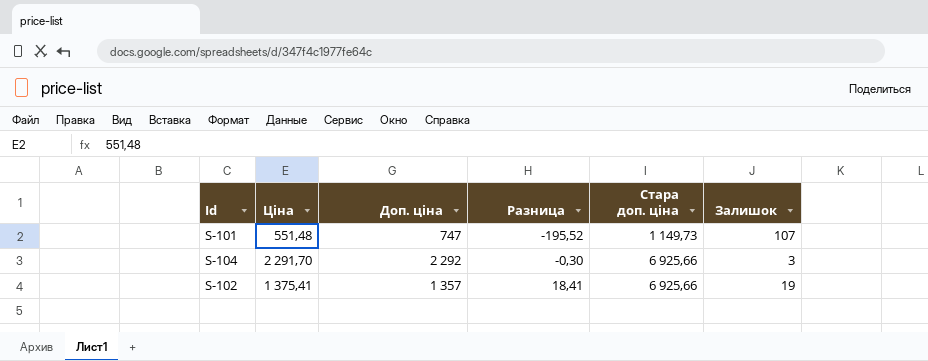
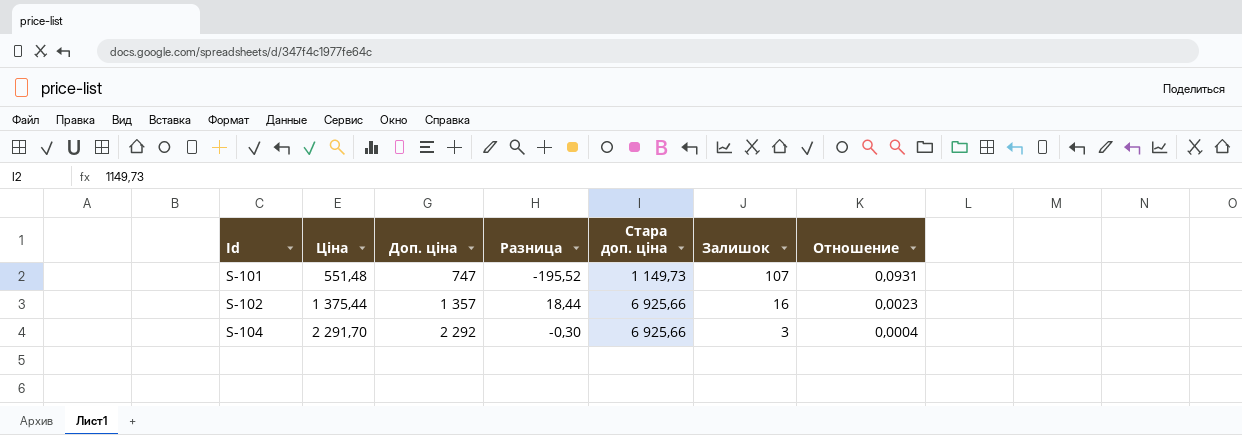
row order: Разница ascending -> Id ascending
column Отношение | formula: none -> [Залишок] / [Стара доп. ціна]
S-102 | Ціна: 1 375,41 -> 1 375,44
S-102 | Разница: 18,41 -> 18,44
S-102 | Залишок: 19 -> 16

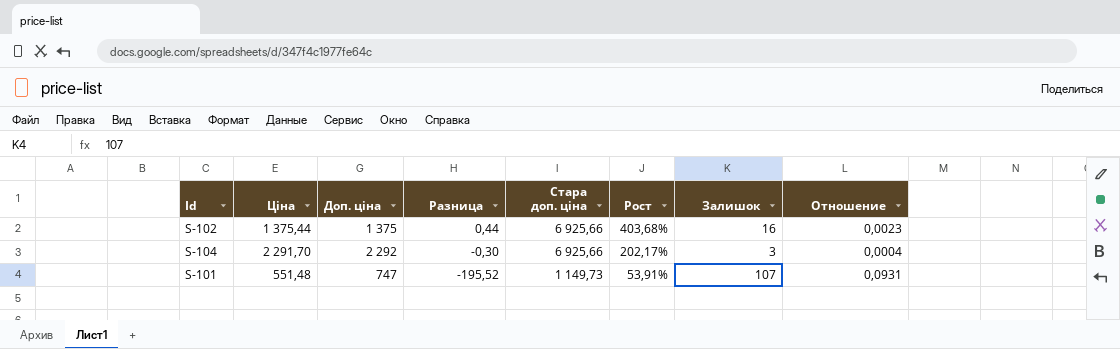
row order: Id ascending -> Разница descending
column Рост | formula: none -> ([Стара доп. ціна] - [Доп. ціна]) / [Доп. ціна]
S-102 | Доп. ціна: 1 357 -> 1 375
S-102 | Разница: 18,44 -> 0,44

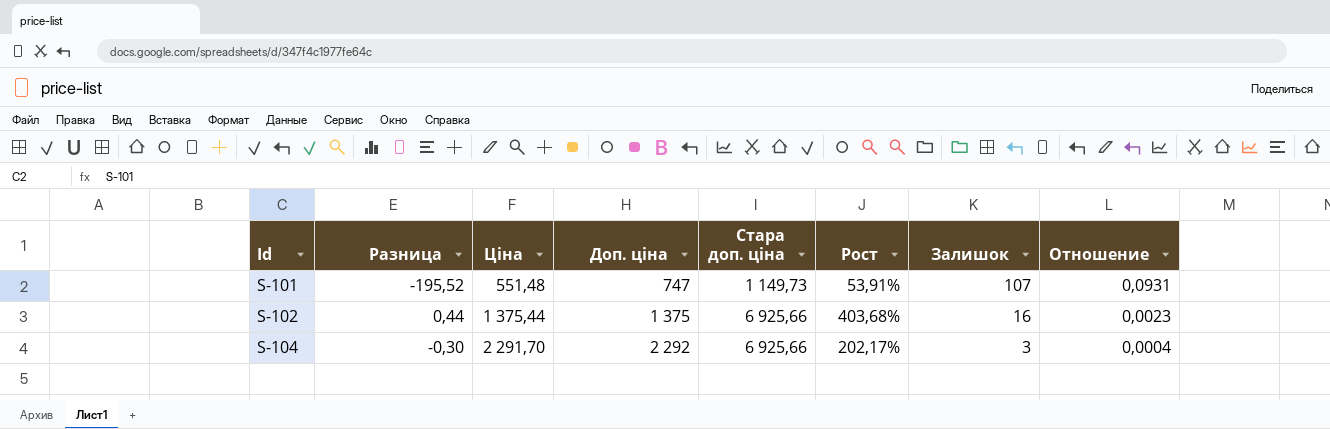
row order: Разница descending -> Id ascending
column Разница | position: 4 -> 2

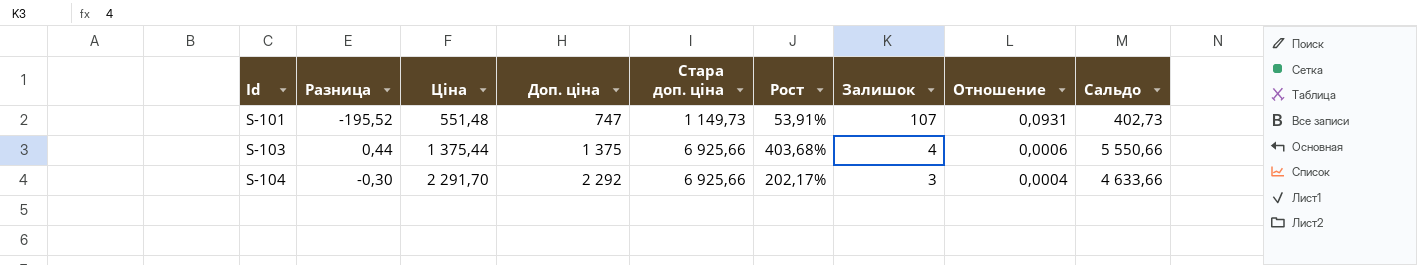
column Сальдо | formula: none -> [Стара доп. ціна] - [Доп. ціна]
row S-102: 0,44 | 1 375,44 | 1 375 | 6 925,66 | 403,68% | 16 | 0,0023 -> none
row S-103: none -> 0,44 | 1 375,44 | 1 375 | 6 925,66 | 403,68% | 4 | 0,0006 | 5 550,66

